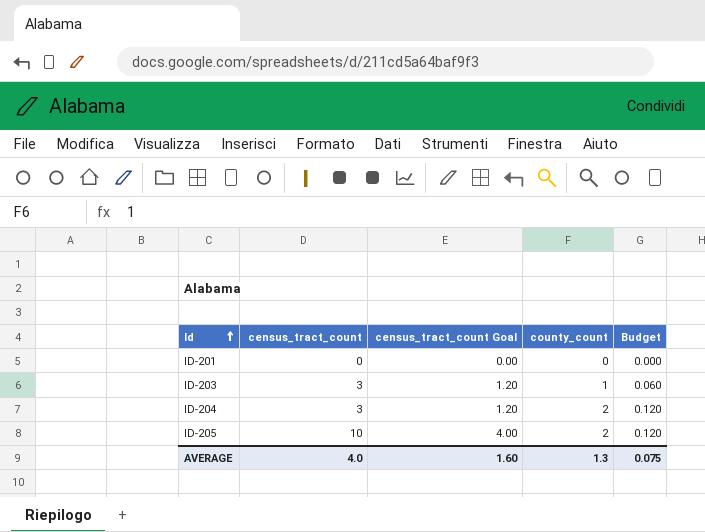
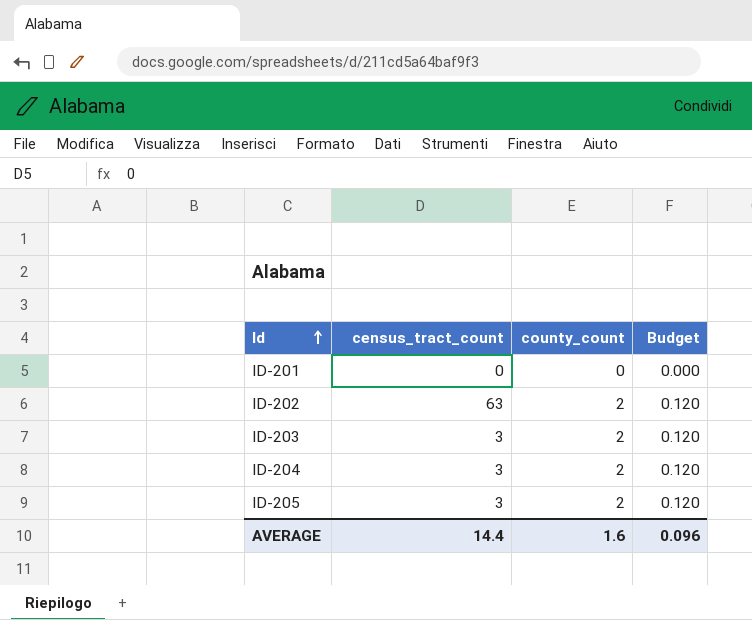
column census_tract_count Goal | formula: [census_tract_count] * 0.4 -> none
row ID-202: none -> 63 | 2 | 0.120
ID-203 | county_count: 1 -> 2
ID-203 | Budget: 0.060 -> 0.120
ID-205 | census_tract_count: 10 -> 3
AVERAGE | census_tract_count: 4.0 -> 14.4
AVERAGE | county_count: 1.3 -> 1.6
AVERAGE | Budget: 0.075 -> 0.096

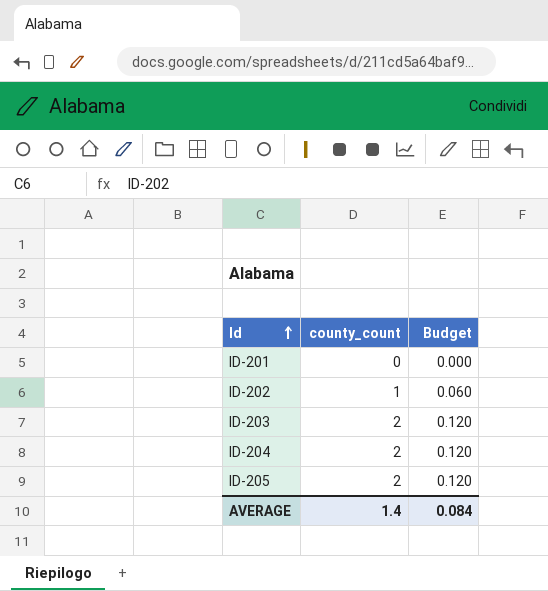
column census_tract_count | position: 2 -> none
ID-202 | county_count: 2 -> 1
ID-202 | Budget: 0.120 -> 0.060
AVERAGE | county_count: 1.6 -> 1.4
AVERAGE | Budget: 0.096 -> 0.084

